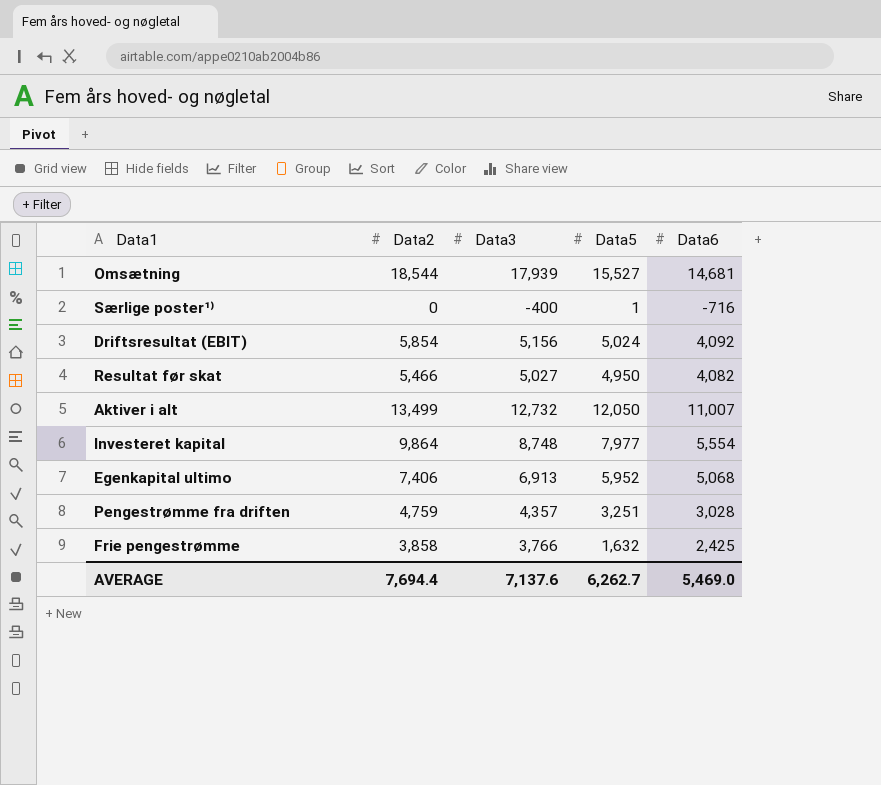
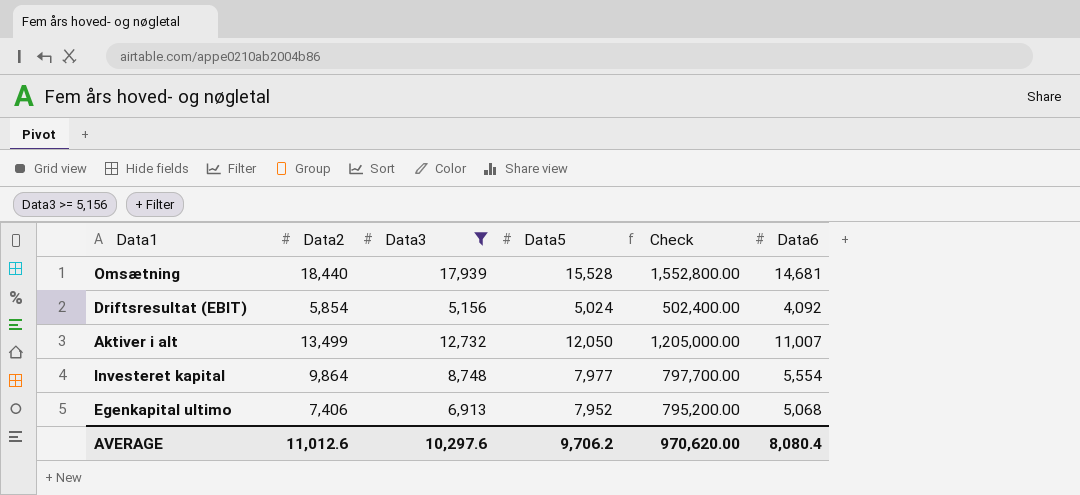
filter: none -> Data3 >= 5,156
column Check | formula: none -> [Data5] * 100
Omsætning | Data2: 18,544 -> 18,440
Omsætning | Data5: 15,527 -> 15,528
Egenkapital ultimo | Data5: 5,952 -> 7,952
AVERAGE | Data2: 7,694.4 -> 11,012.6
AVERAGE | Data3: 7,137.6 -> 10,297.6
AVERAGE | Data5: 6,262.7 -> 9,706.2
AVERAGE | Data6: 5,469.0 -> 8,080.4

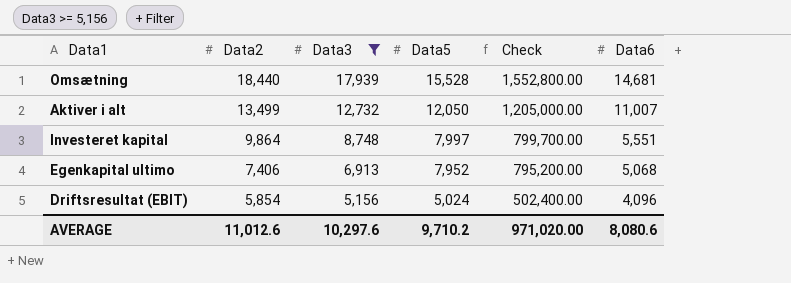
row order: none -> Data2 descending
Investeret kapital | Data5: 7,977 -> 7,997
Investeret kapital | Check: 797,700.00 -> 799,700.00
Investeret kapital | Data6: 5,554 -> 5,551
Driftsresultat (EBIT) | Data6: 4,092 -> 4,096
AVERAGE | Data5: 9,706.2 -> 9,710.2
AVERAGE | Check: 970,620.00 -> 971,020.00
AVERAGE | Data6: 8,080.4 -> 8,080.6

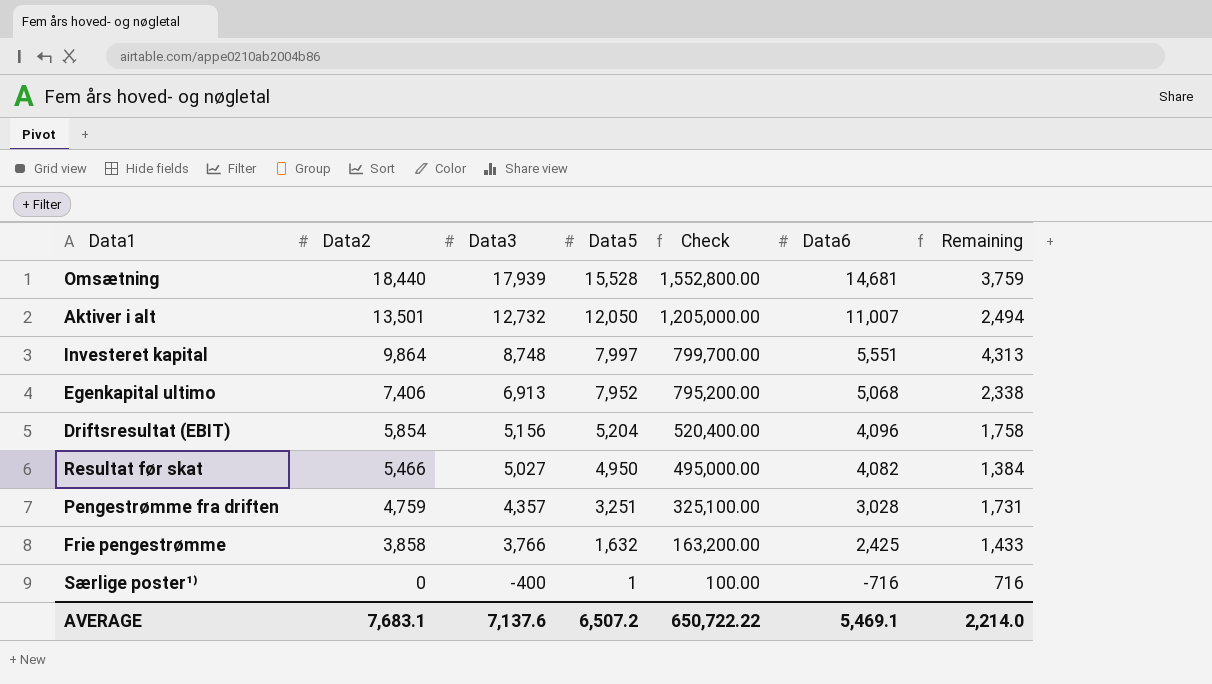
filter: Data3 >= 5,156 -> none
column Remaining | formula: none -> [Data2] - [Data6]
Aktiver i alt | Data2: 13,499 -> 13,501
Driftsresultat (EBIT) | Data5: 5,024 -> 5,204
Driftsresultat (EBIT) | Check: 502,400.00 -> 520,400.00
AVERAGE | Data2: 11,012.6 -> 7,683.1
AVERAGE | Data3: 10,297.6 -> 7,137.6
AVERAGE | Data5: 9,710.2 -> 6,507.2
AVERAGE | Check: 971,020.00 -> 650,722.22
AVERAGE | Data6: 8,080.6 -> 5,469.1

